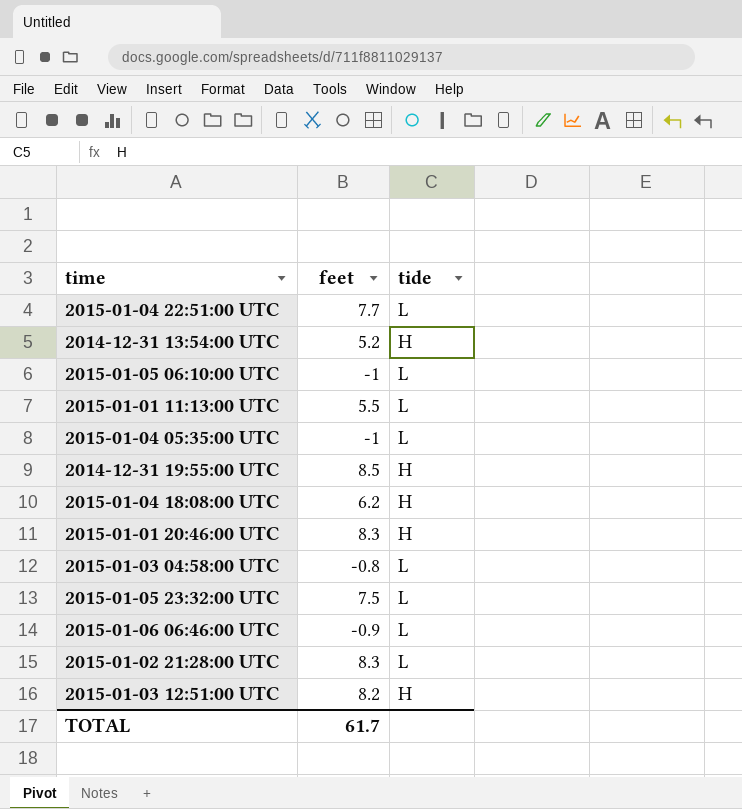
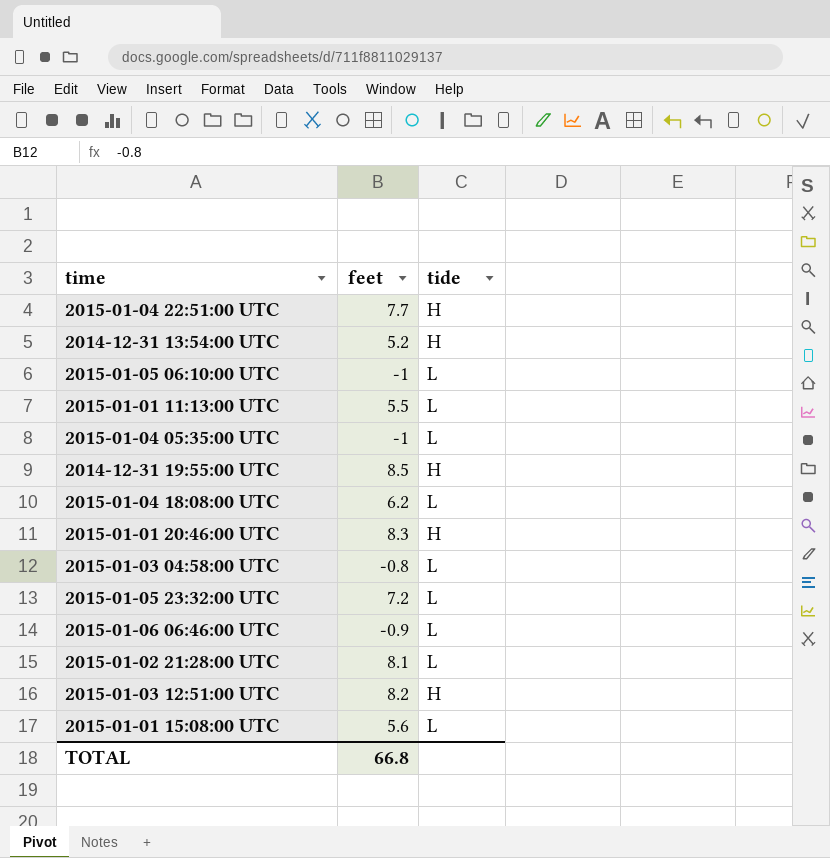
2015-01-04 22:51:00 UTC | tide: L -> H
2015-01-04 18:08:00 UTC | tide: H -> L
2015-01-05 23:32:00 UTC | feet: 7.5 -> 7.2
2015-01-02 21:28:00 UTC | feet: 8.3 -> 8.1
row 2015-01-01 15:08:00 UTC: none -> 5.6 | L
TOTAL | feet: 61.7 -> 66.8

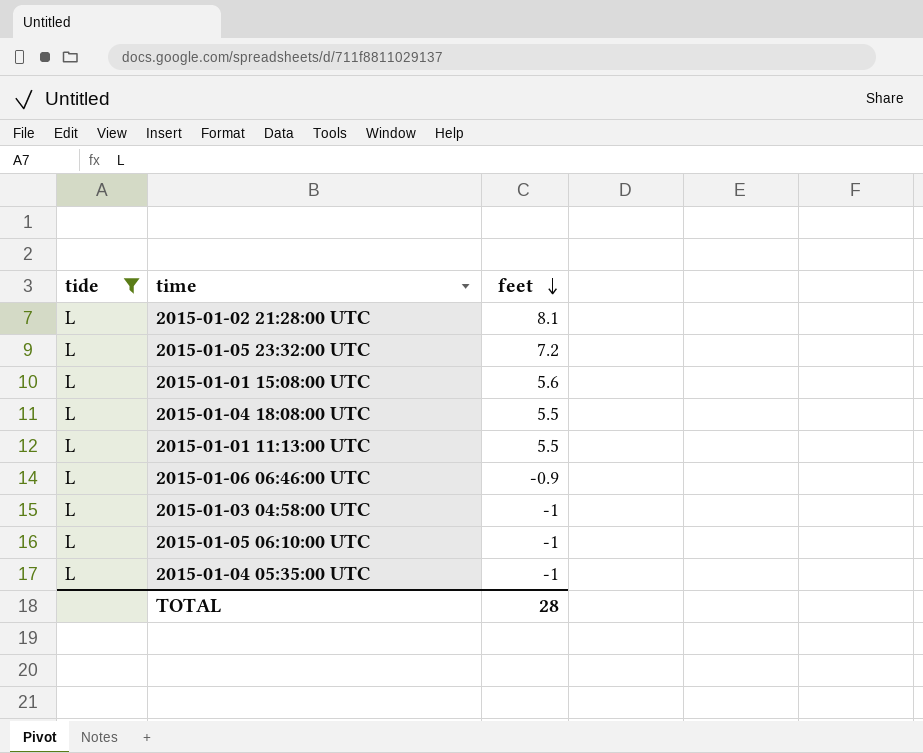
filter: none -> tide = L
row order: none -> feet descending
column tide | position: 3 -> 1
2015-01-04 18:08:00 UTC | feet: 6.2 -> 5.5
2015-01-03 04:58:00 UTC | feet: -0.8 -> -1
TOTAL | feet: 66.8 -> 28

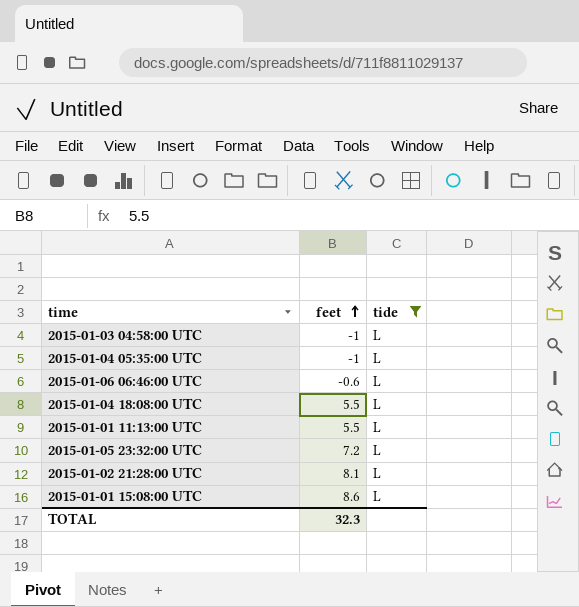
row order: feet descending -> feet ascending
column tide | position: 1 -> 3
row 2015-01-05 06:10:00 UTC: L | -1 -> none
2015-01-06 06:46:00 UTC | feet: -0.9 -> -0.6
2015-01-01 15:08:00 UTC | feet: 5.6 -> 8.6
TOTAL | feet: 28 -> 32.3

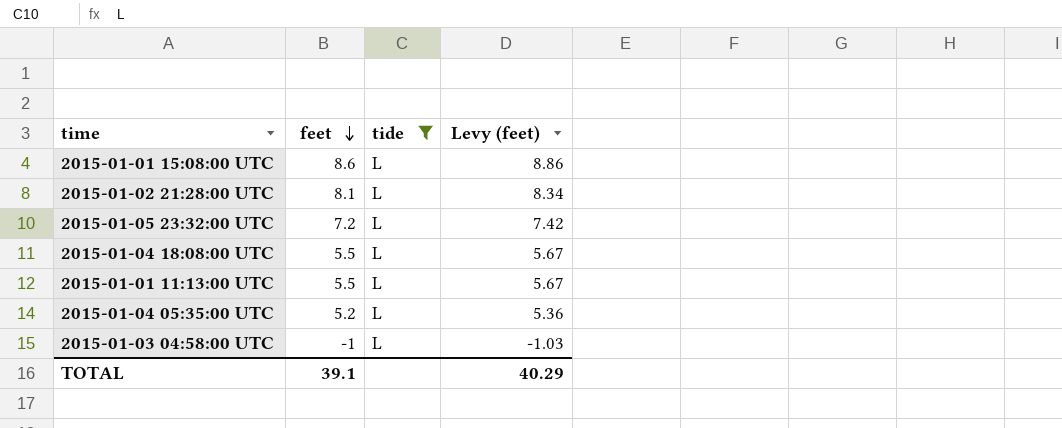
row order: feet ascending -> feet descending
column Levy (feet) | formula: none -> [feet] * 1.03
row 2015-01-06 06:46:00 UTC: -0.6 | L -> none
2015-01-04 05:35:00 UTC | feet: -1 -> 5.2
TOTAL | feet: 32.3 -> 39.1

